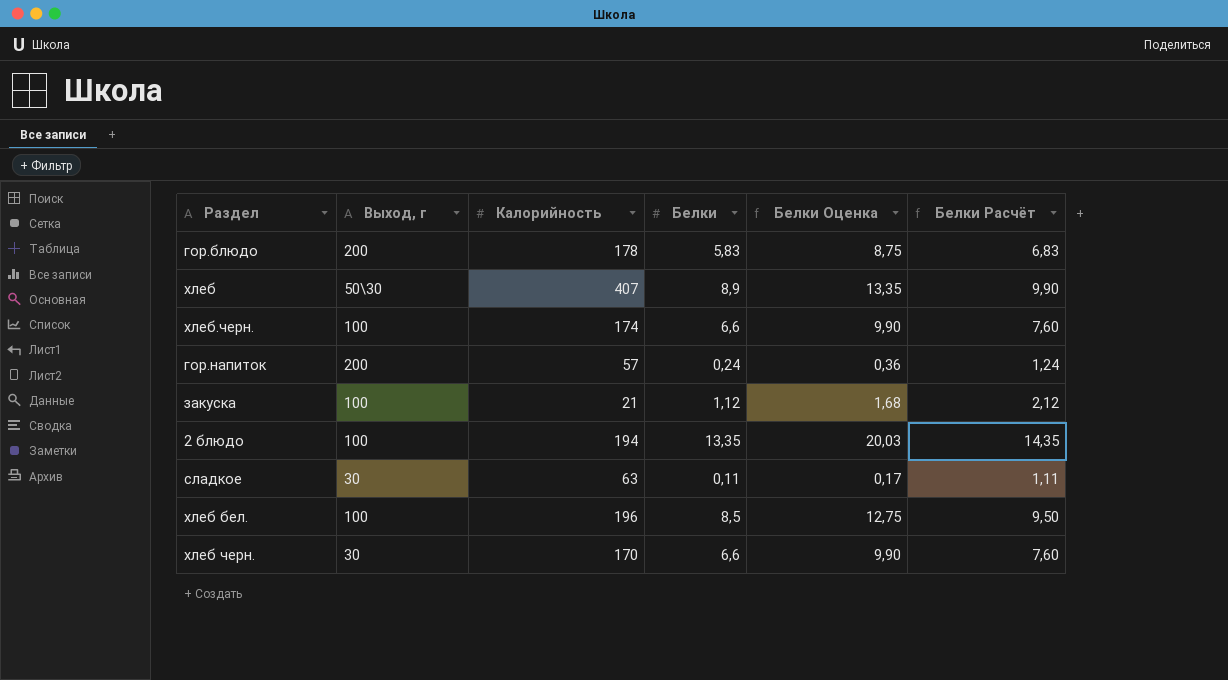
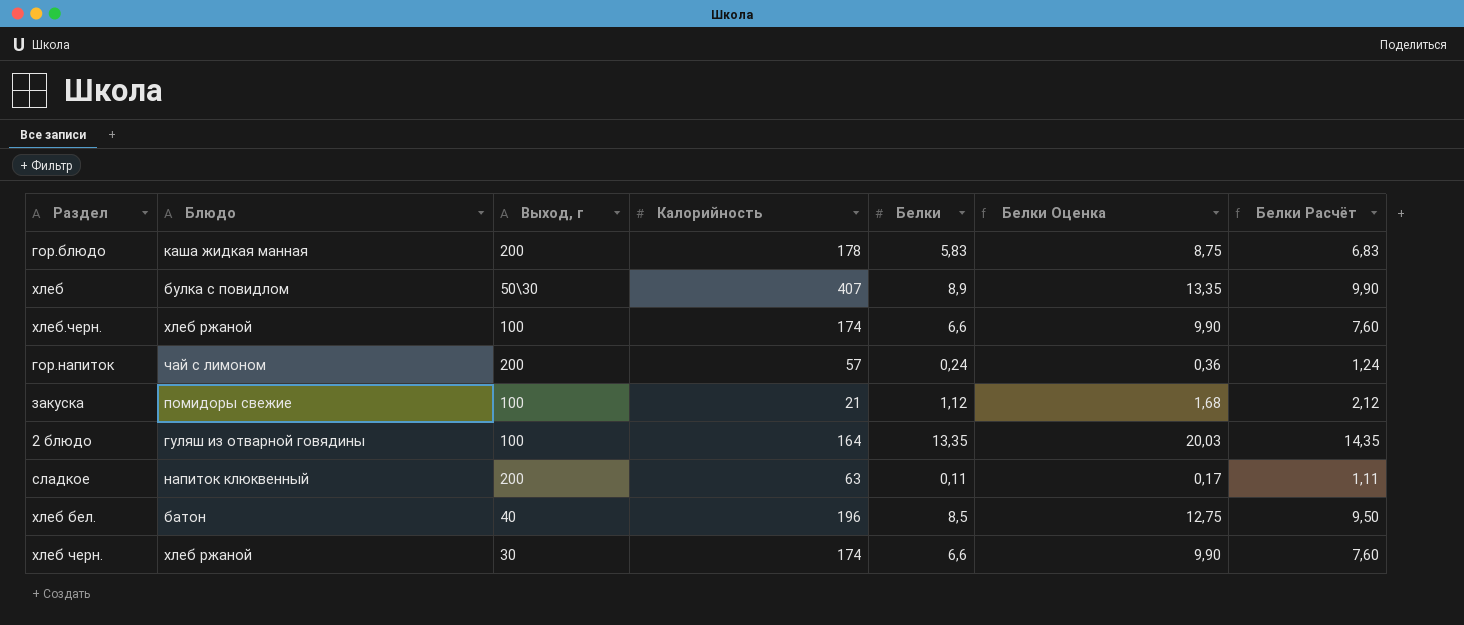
column Блюдо | position: none -> 2
2 блюдо | Калорийность: 194 -> 164
сладкое | Выход, г: 30 -> 200
хлеб бел. | Выход, г: 100 -> 40
хлеб черн. | Калорийность: 170 -> 174

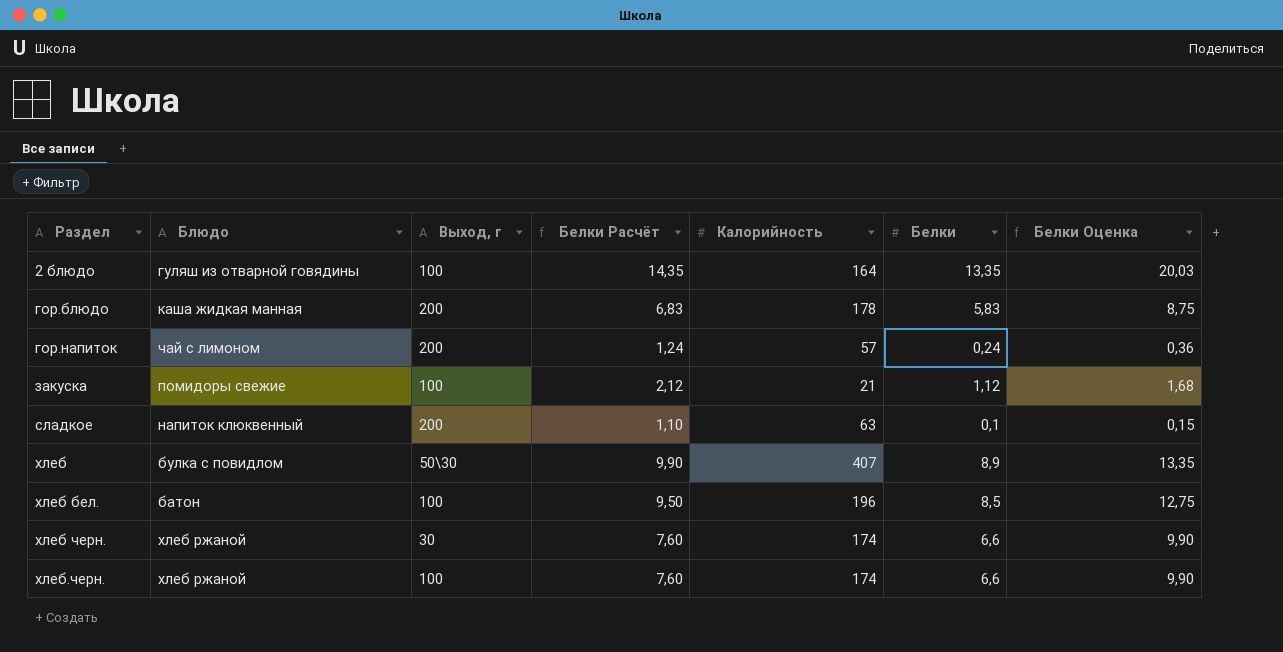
row order: none -> Раздел ascending
column Белки Расчёт | position: 7 -> 4
сладкое | Белки Расчёт: 1,11 -> 1,10
сладкое | Белки: 0,11 -> 0,1
сладкое | Белки Оценка: 0,17 -> 0,15
хлеб бел. | Выход, г: 40 -> 100

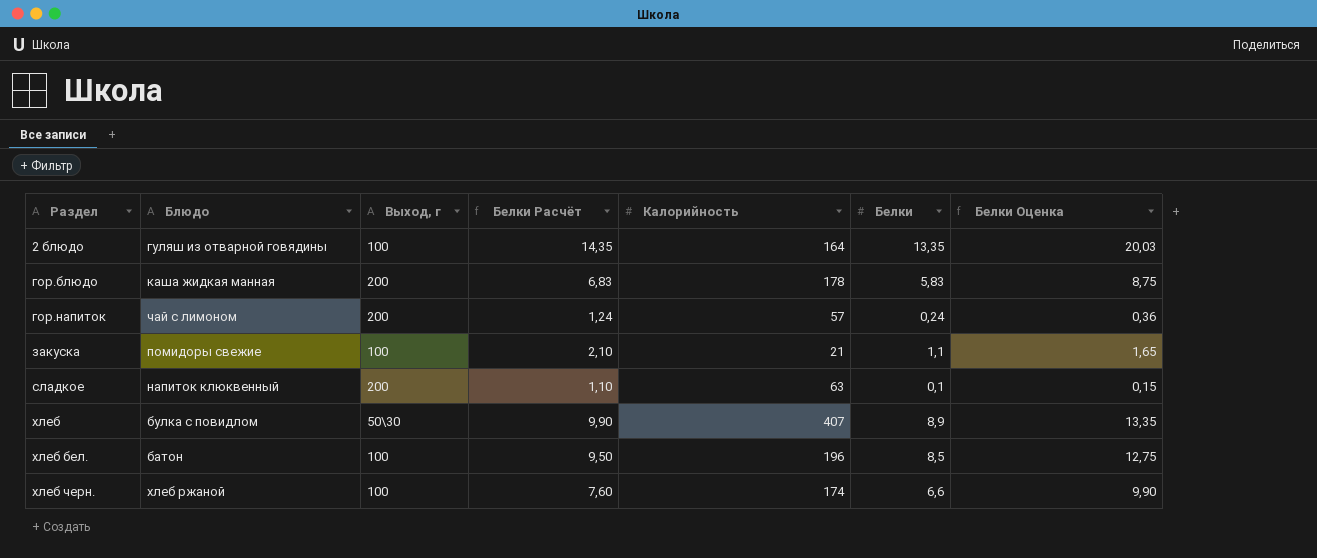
row хлеб.черн.: хлеб ржаной | 100 | 7,60 | 174 | 6,6 | 9,90 -> none
закуска | Белки Расчёт: 2,12 -> 2,10
закуска | Белки: 1,12 -> 1,1
закуска | Белки Оценка: 1,68 -> 1,65
хлеб черн. | Выход, г: 30 -> 100

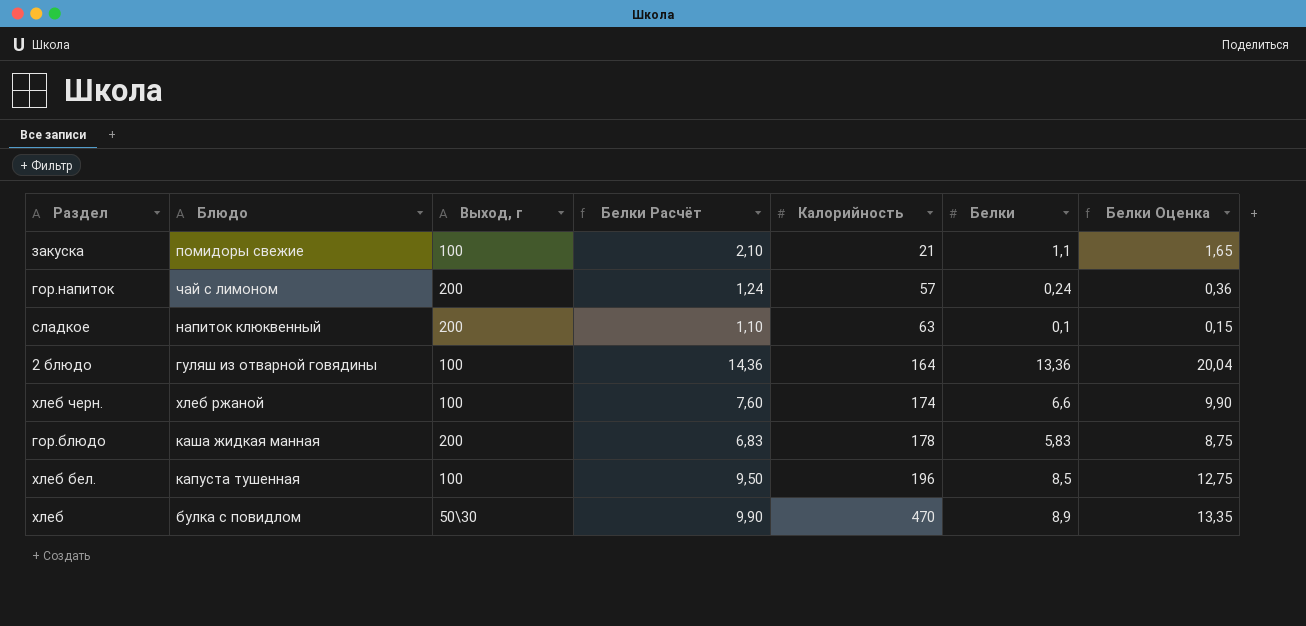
row order: Раздел ascending -> Калорийность ascending
2 блюдо | Белки Расчёт: 14,35 -> 14,36
2 блюдо | Белки: 13,35 -> 13,36
2 блюдо | Белки Оценка: 20,03 -> 20,04
хлеб бел. | Блюдо: батон -> капуста тушенная
хлеб | Калорийность: 407 -> 470

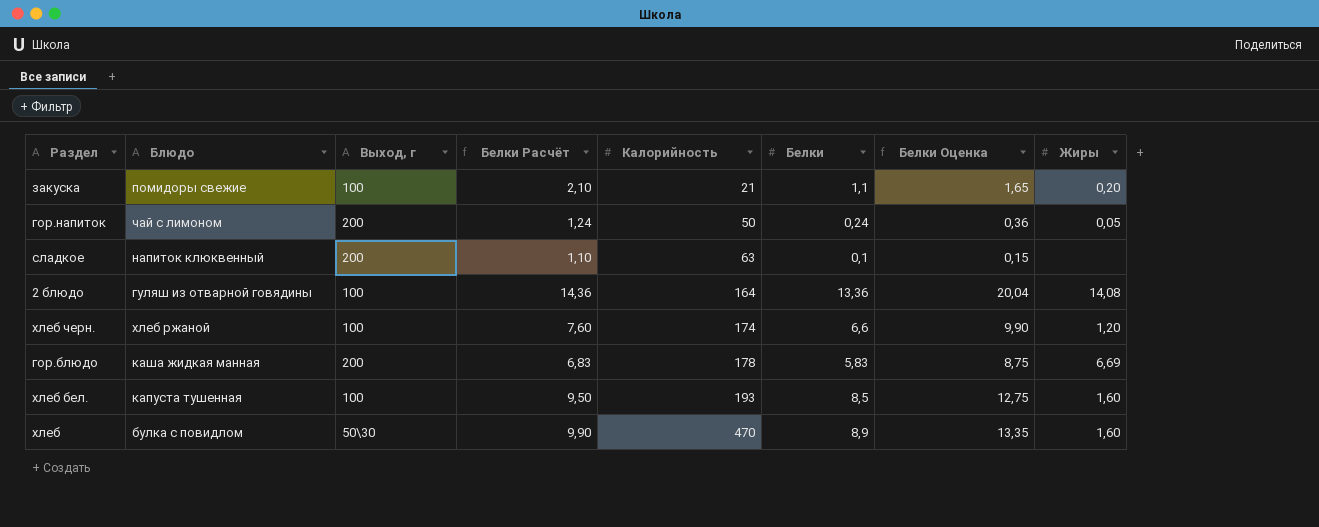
column Жиры | position: none -> 8
гор.напиток | Калорийность: 57 -> 50
хлеб бел. | Калорийность: 196 -> 193

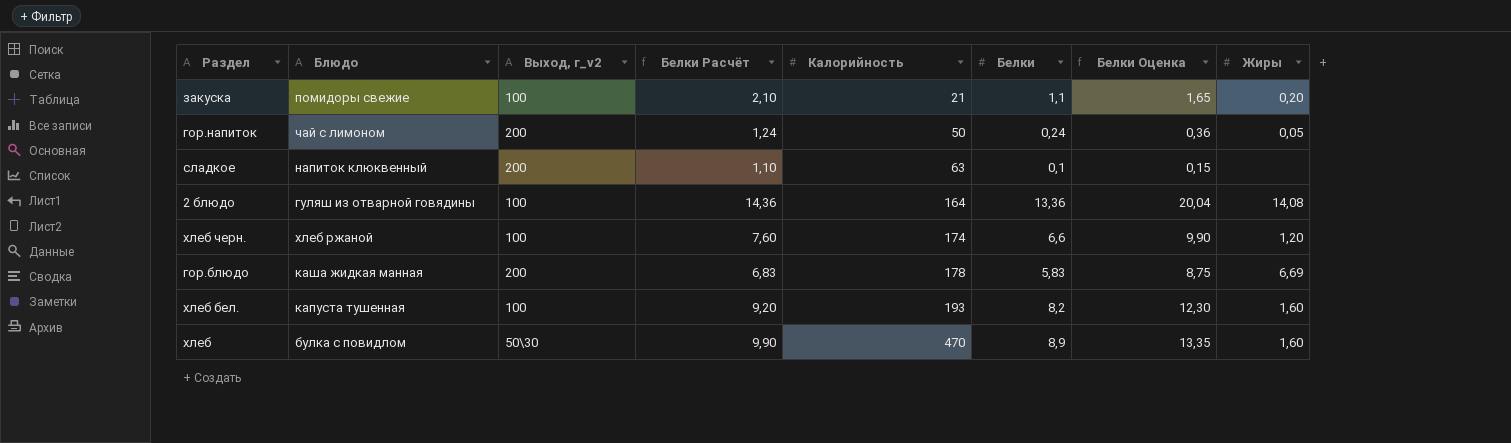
column name: Выход, г -> Выход, г_v2
хлеб бел. | Белки Расчёт: 9,50 -> 9,20
хлеб бел. | Белки: 8,5 -> 8,2
хлеб бел. | Белки Оценка: 12,75 -> 12,30

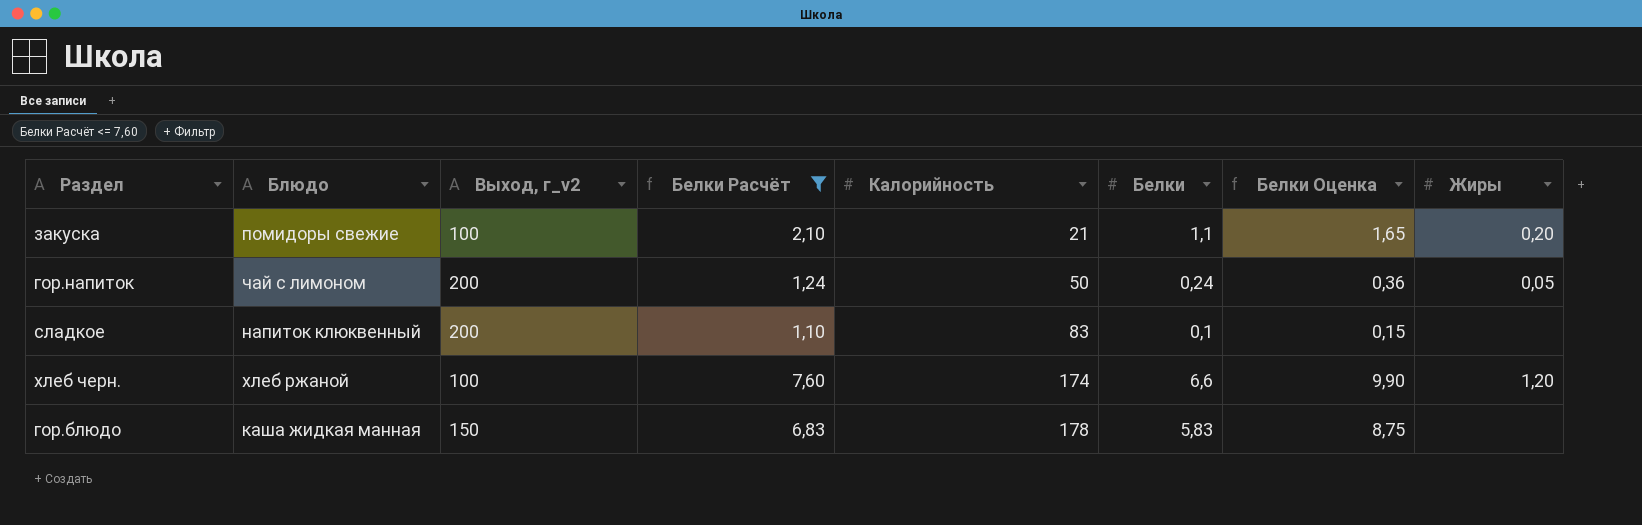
filter: none -> Белки Расчёт <= 7,60
сладкое | Калорийность: 63 -> 83
гор.блюдо | Выход, г_v2: 200 -> 150
гор.блюдо | Жиры: 6,69 -> none

